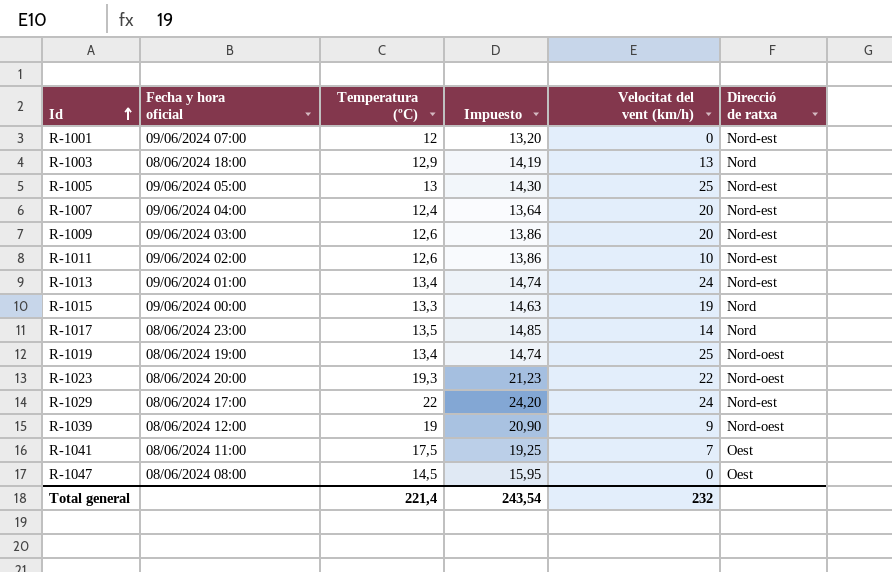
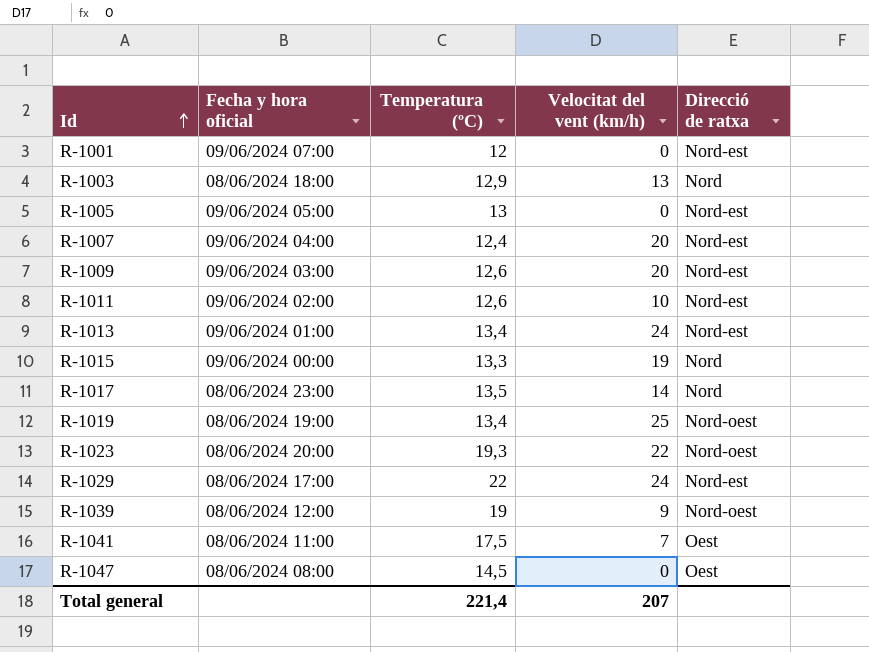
column Impuesto | formula: [Temperatura (ºC)] * 1,1 -> none
R-1005 | Velocitat del vent (km/h): 25 -> 0
Total general | Velocitat del vent (km/h): 232 -> 207

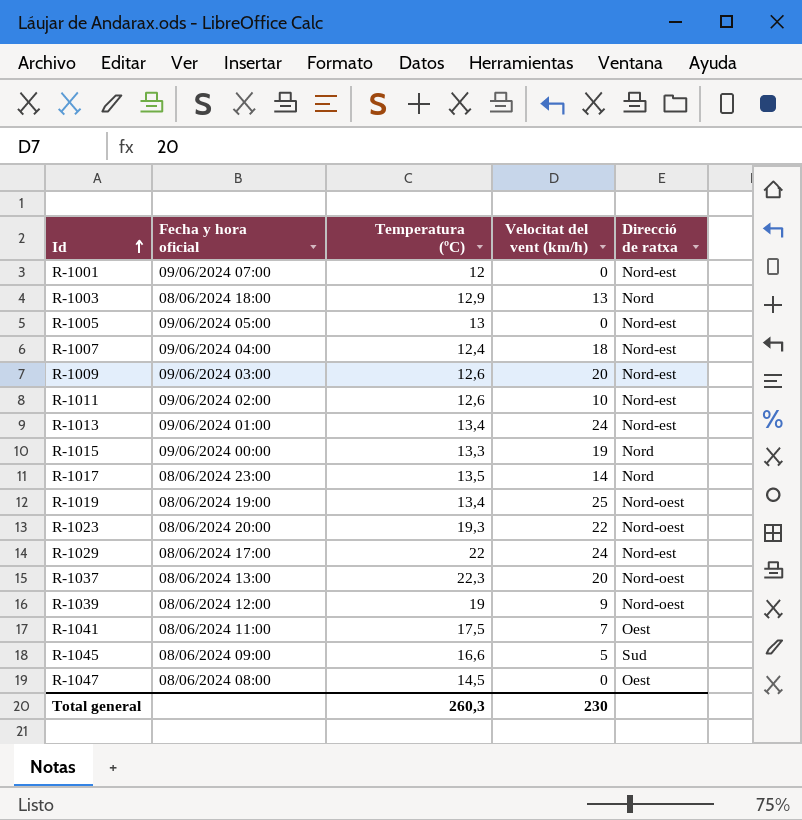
R-1007 | Velocitat del vent (km/h): 20 -> 18
row R-1037: none -> 08/06/2024 13:00 | 22,3 | 20 | Nord-oest
row R-1045: none -> 08/06/2024 09:00 | 16,6 | 5 | Sud
Total general | Temperatura (ºC): 221,4 -> 260,3
Total general | Velocitat del vent (km/h): 207 -> 230

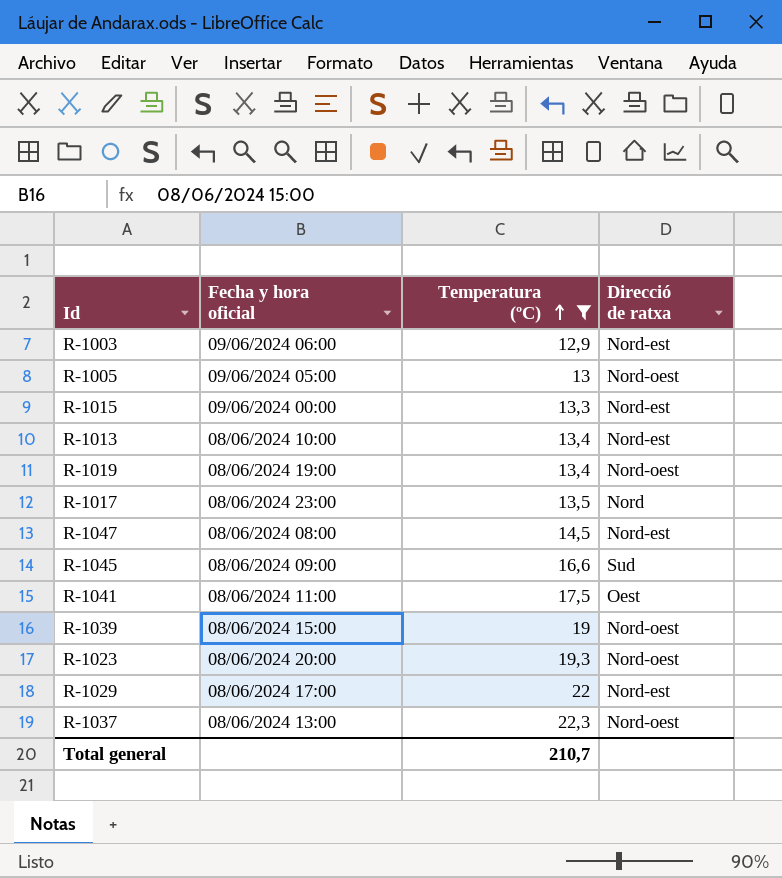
filter: none -> Temperatura (ºC) >= 12,9
row order: Id ascending -> Temperatura (ºC) ascending
column Velocitat del vent (km/h) | position: 4 -> none
R-1003 | Fecha y hora oficial: 08/06/2024 18:00 -> 09/06/2024 06:00
R-1003 | Direcció de ratxa: Nord -> Nord-est
R-1005 | Direcció de ratxa: Nord-est -> Nord-oest
R-1015 | Direcció de ratxa: Nord -> Nord-est
R-1013 | Fecha y hora oficial: 09/06/2024 01:00 -> 08/06/2024 10:00
R-1047 | Direcció de ratxa: Oest -> Nord-est
R-1039 | Fecha y hora oficial: 08/06/2024 12:00 -> 08/06/2024 15:00
Total general | Temperatura (ºC): 260,3 -> 210,7

